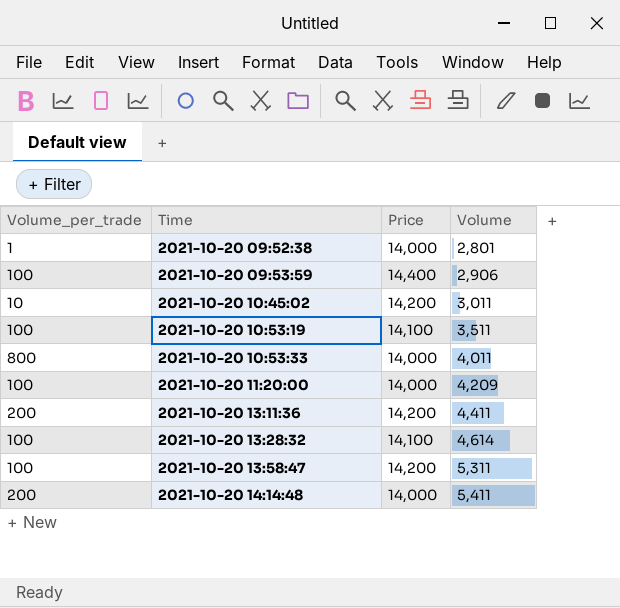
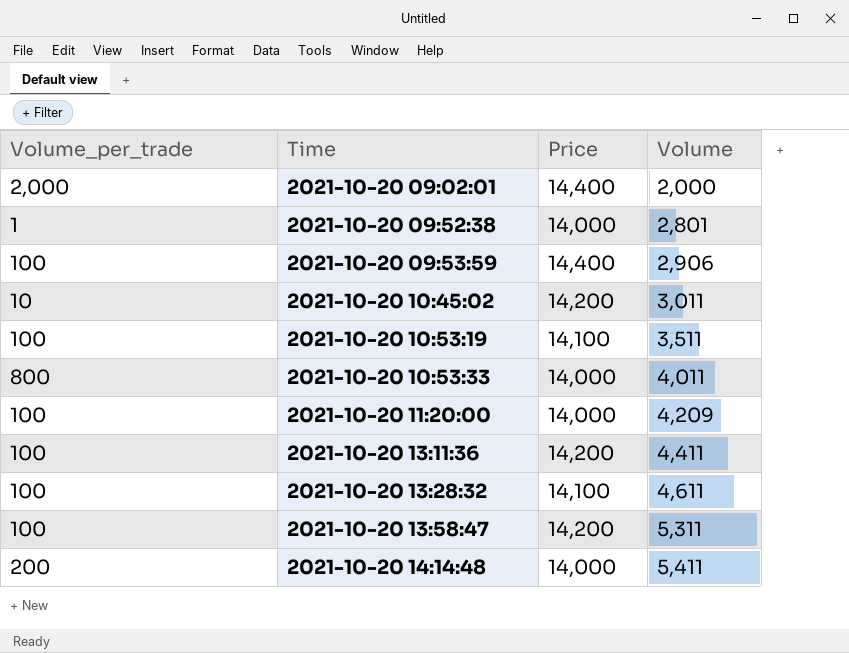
row 2021-10-20 09:02:01: none -> 2,000 | 14,400 | 2,000
2021-10-20 13:11:36 | Volume_per_trade: 200 -> 100
2021-10-20 13:28:32 | Volume: 4,614 -> 4,611

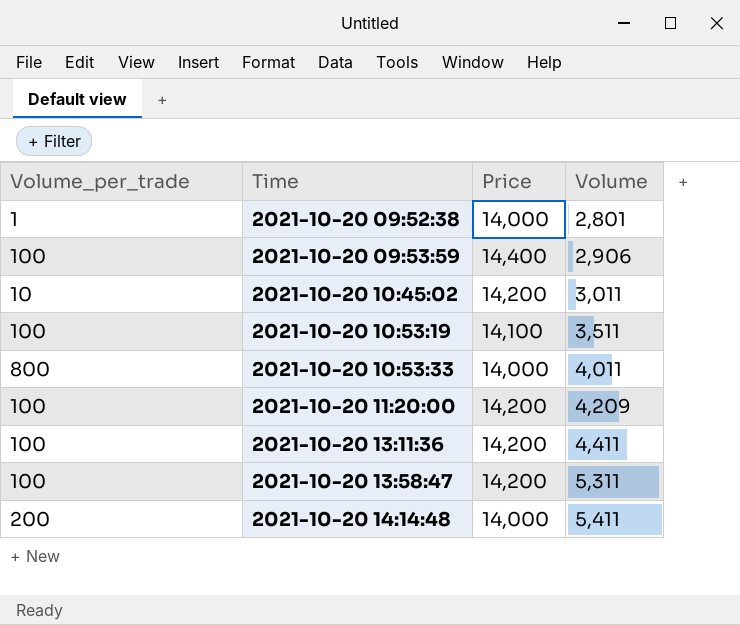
row 2021-10-20 09:02:01: 2,000 | 14,400 | 2,000 -> none
row 2021-10-20 13:28:32: 100 | 14,100 | 4,611 -> none
2021-10-20 11:20:00 | Price: 14,000 -> 14,200

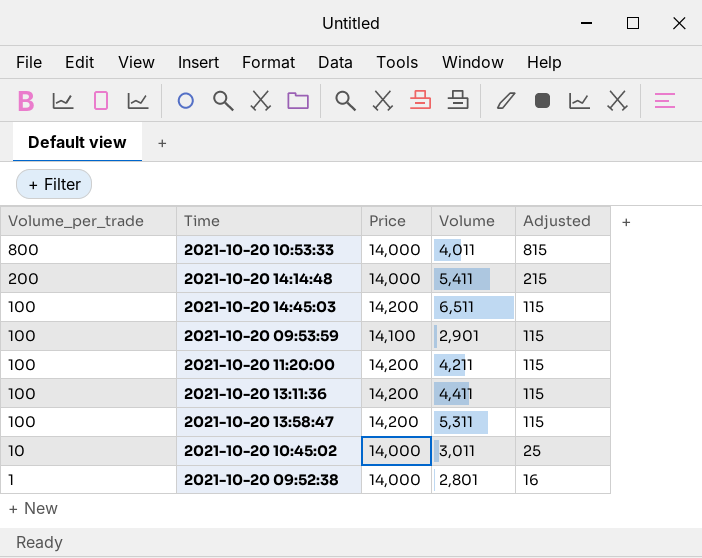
row order: Time ascending -> Volume_per_trade descending
column Adjusted | formula: none -> [Volume_per_trade] + 15
row 2021-10-20 10:53:19: 100 | 14,100 | 3,511 -> none
row 2021-10-20 14:45:03: none -> 100 | 14,200 | 6,511 | 115
2021-10-20 09:53:59 | Price: 14,400 -> 14,100
2021-10-20 09:53:59 | Volume: 2,906 -> 2,901
2021-10-20 11:20:00 | Volume: 4,209 -> 4,211
2021-10-20 10:45:02 | Price: 14,200 -> 14,000

